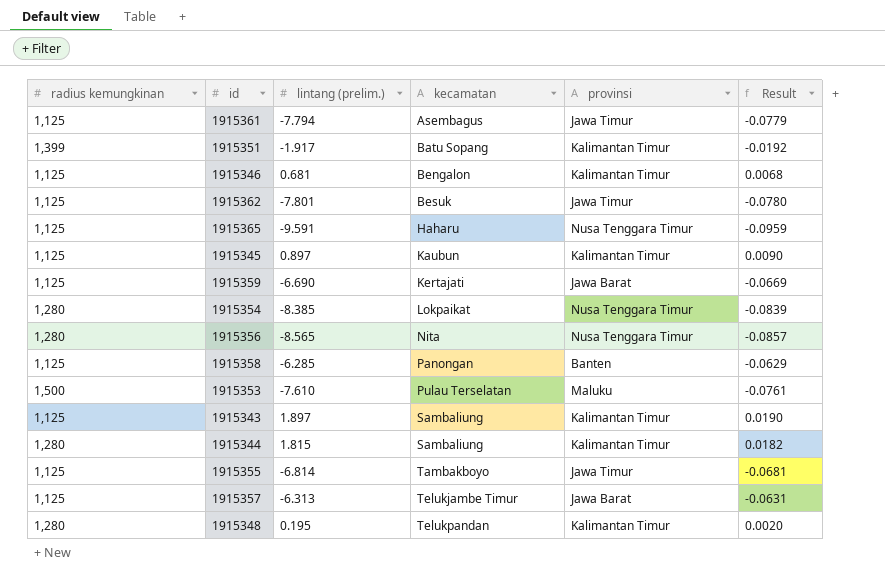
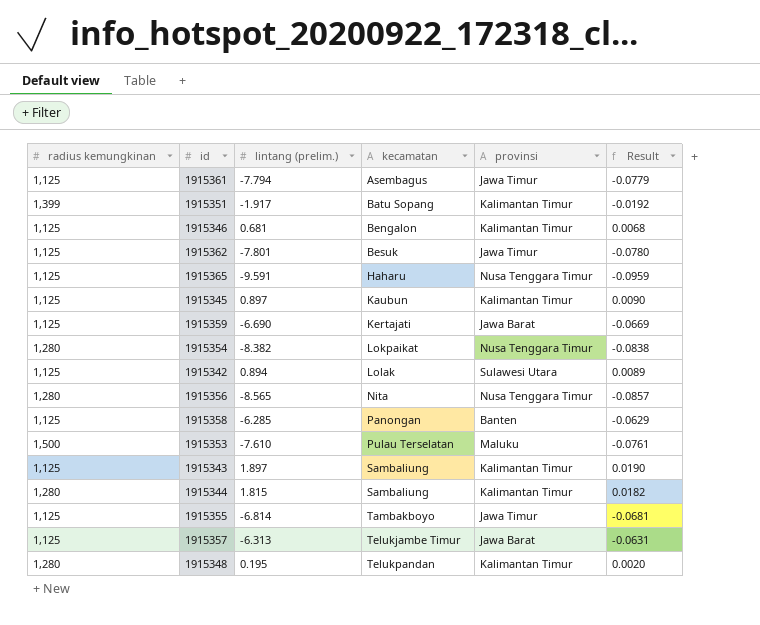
1915354 | lintang (prelim.): -8.385 -> -8.382
1915354 | Result: -0.0839 -> -0.0838
row 1915342: none -> 1,125 | 0.894 | Lolak | Sulawesi Utara | 0.0089

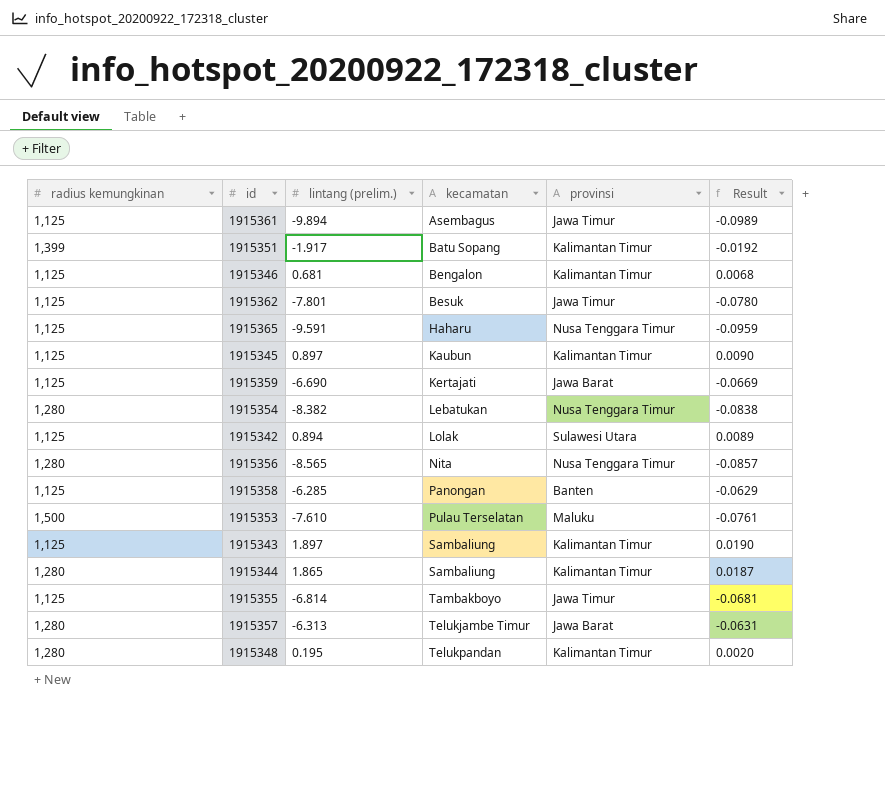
1915361 | lintang (prelim.): -7.794 -> -9.894
1915361 | Result: -0.0779 -> -0.0989
1915354 | kecamatan: Lokpaikat -> Lebatukan
1915344 | lintang (prelim.): 1.815 -> 1.865
1915344 | Result: 0.0182 -> 0.0187
1915357 | radius kemungkinan: 1,125 -> 1,280

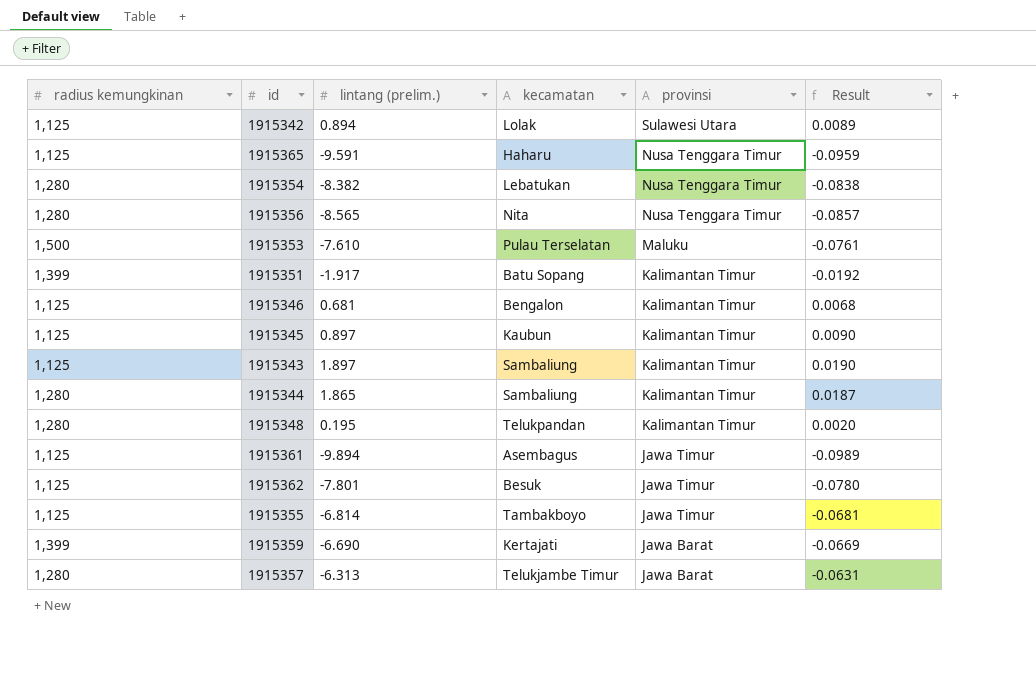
row order: kecamatan ascending -> provinsi descending
row 1915358: 1,125 | -6.285 | Panongan | Banten | -0.0629 -> none
1915359 | radius kemungkinan: 1,125 -> 1,399

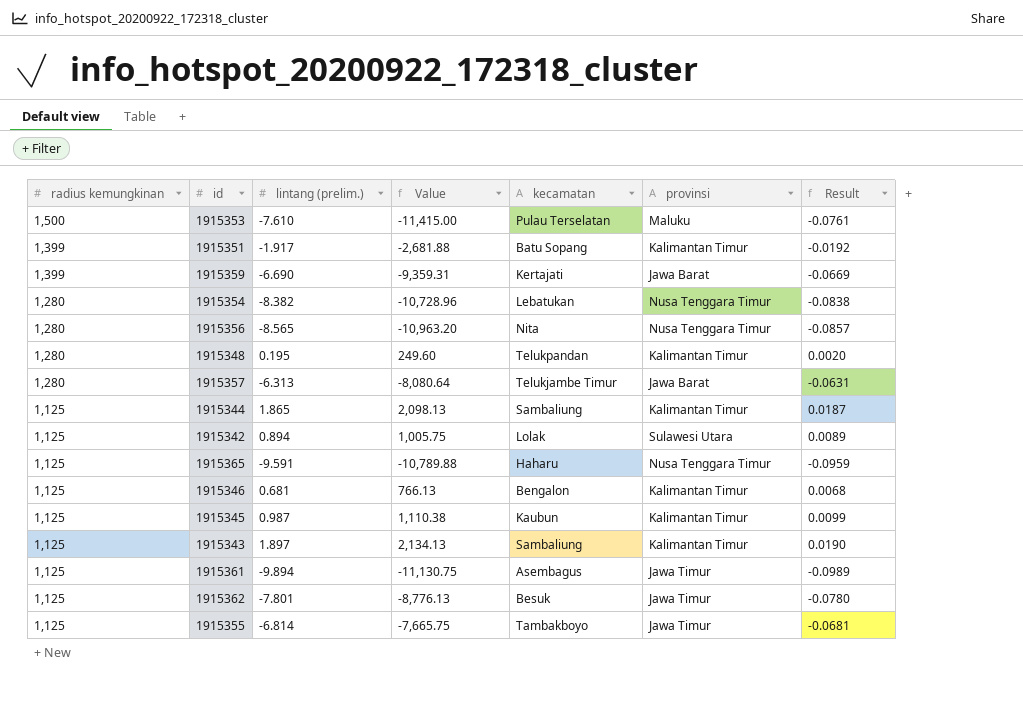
row order: provinsi descending -> radius kemungkinan descending
column Value | formula: none -> [radius kemungkinan] * [lintang (prelim.)]
1915344 | radius kemungkinan: 1,280 -> 1,125
1915345 | lintang (prelim.): 0.897 -> 0.987
1915345 | Result: 0.0090 -> 0.0099

